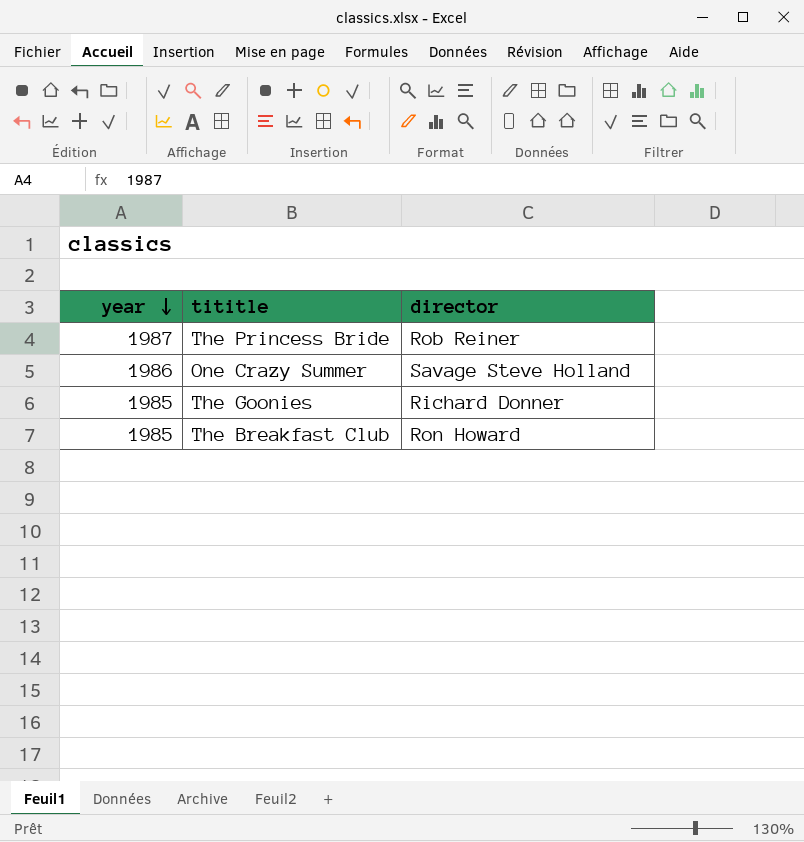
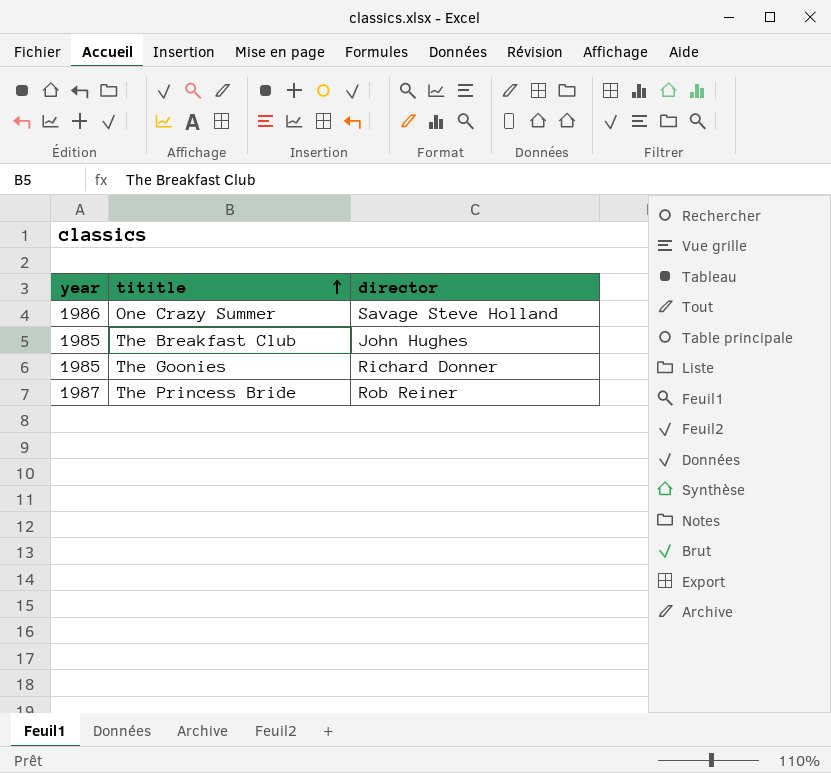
row order: year descending -> tititle ascending
The Breakfast Club | director: Ron Howard -> John Hughes

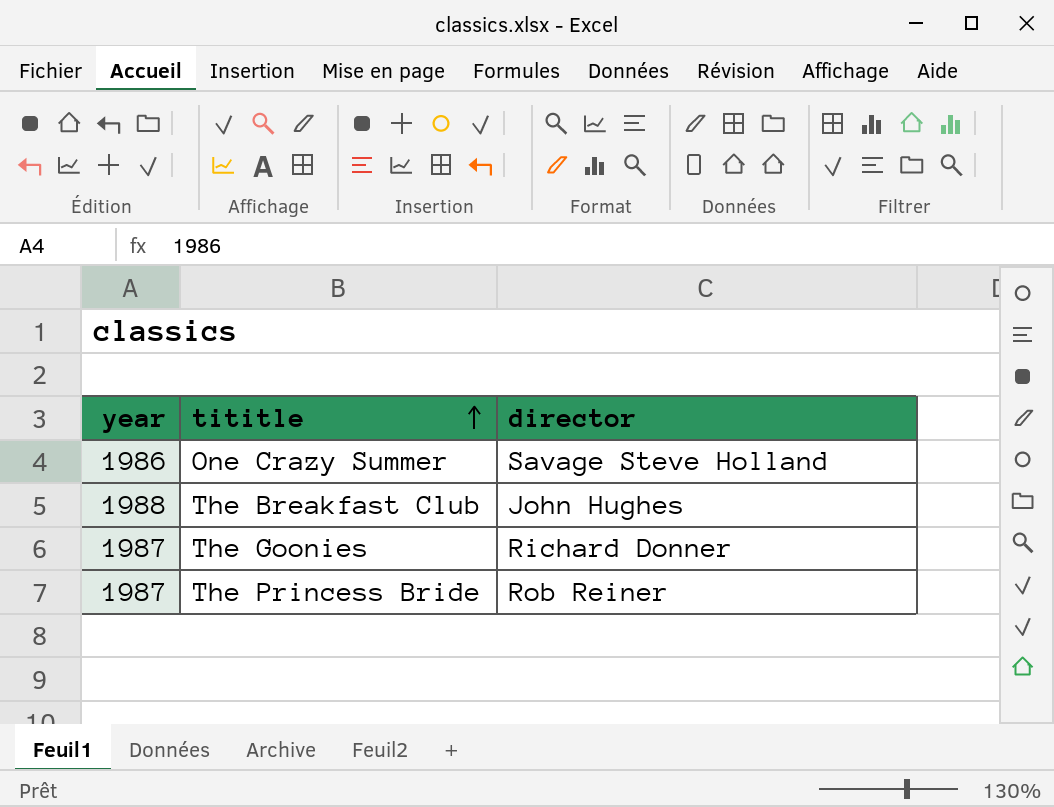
The Breakfast Club | year: 1985 -> 1988
The Goonies | year: 1985 -> 1987

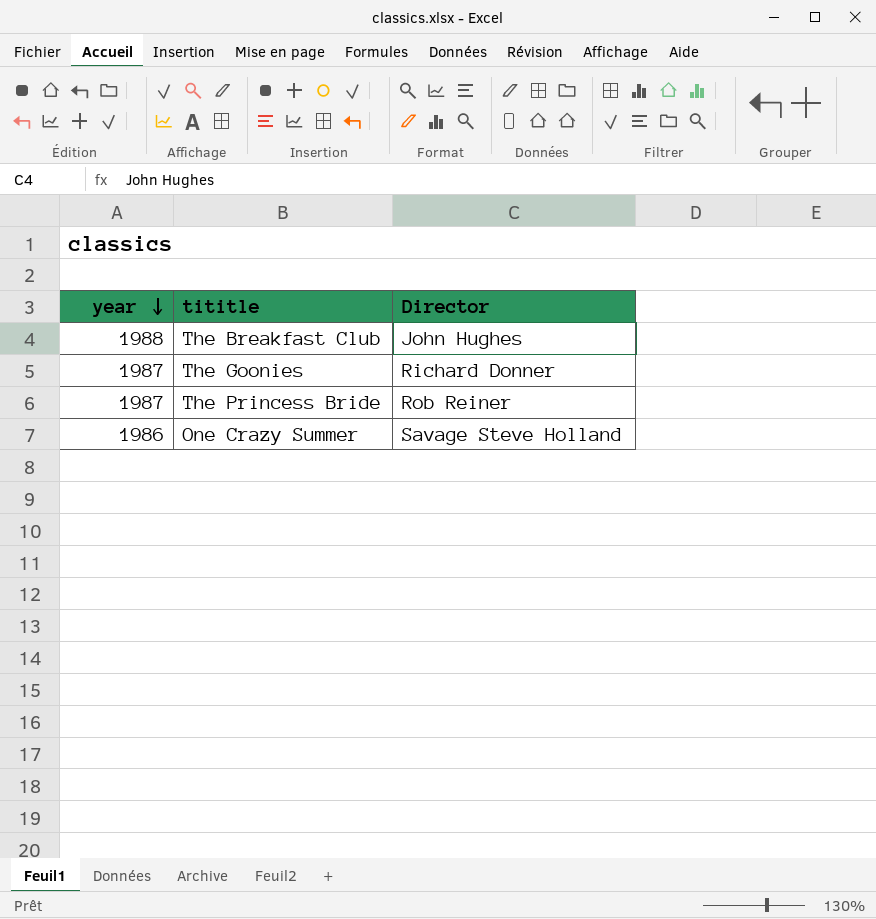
row order: tititle ascending -> year descending
column name: director -> Director

